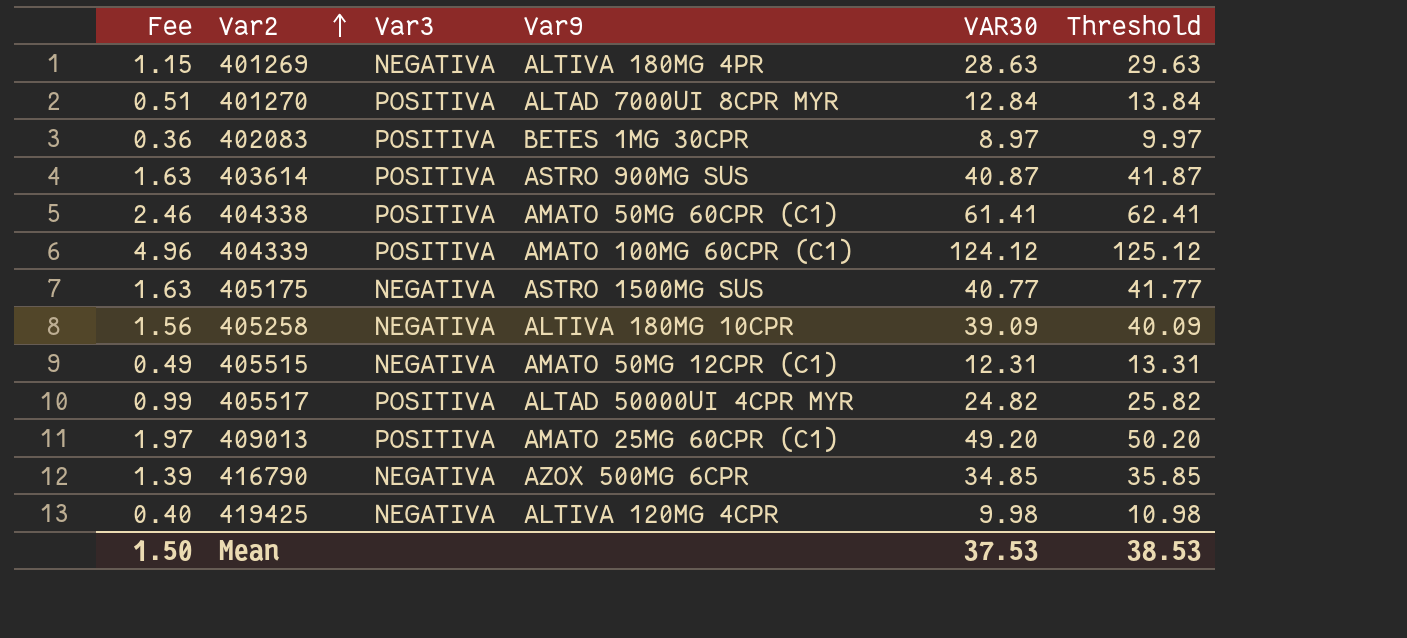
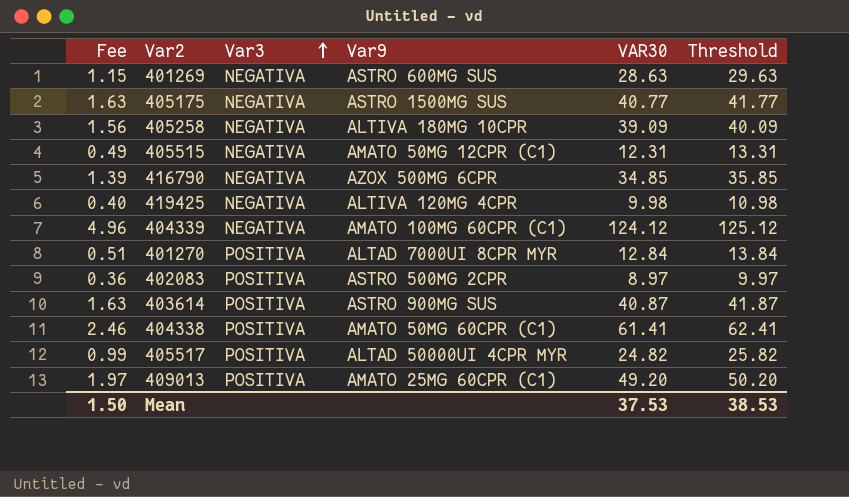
row order: Var2 ascending -> Var3 ascending
401269 | Var9: ALTIVA 180MG 4PR -> ASTRO 600MG SUS
404339 | Var3: POSITIVA -> NEGATIVA
402083 | Var9: BETES 1MG 30CPR -> ASTRO 500MG 2CPR

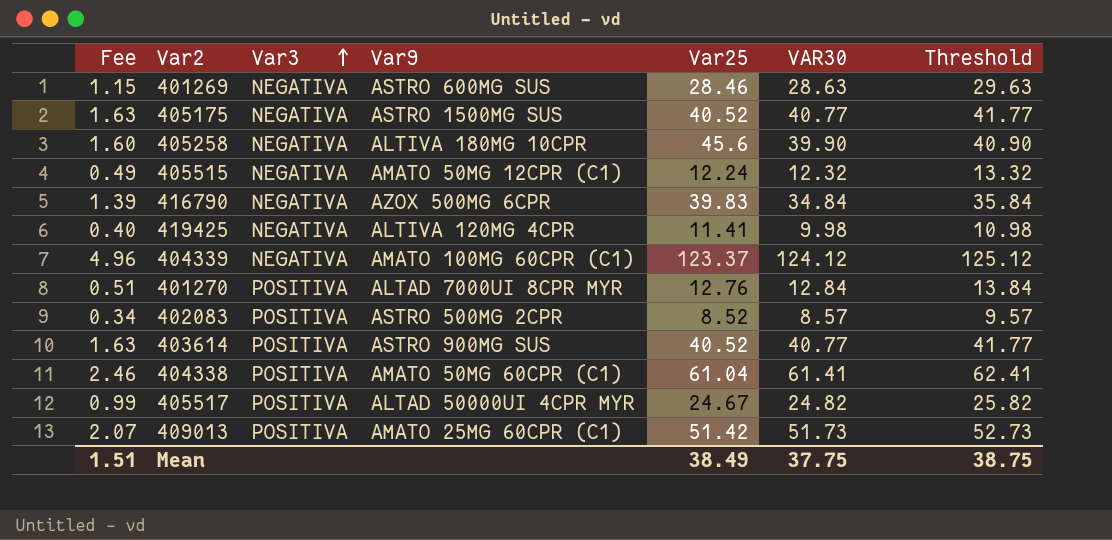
column Var25 | position: none -> 5
405258 | Fee: 1.56 -> 1.60
405258 | VAR30: 39.09 -> 39.90
405258 | Threshold: 40.09 -> 40.90
405515 | VAR30: 12.31 -> 12.32
405515 | Threshold: 13.31 -> 13.32
416790 | VAR30: 34.85 -> 34.84
416790 | Threshold: 35.85 -> 35.84
402083 | Fee: 0.36 -> 0.34
402083 | VAR30: 8.97 -> 8.57
402083 | Threshold: 9.97 -> 9.57
403614 | VAR30: 40.87 -> 40.77
403614 | Threshold: 41.87 -> 41.77
409013 | Fee: 1.97 -> 2.07
409013 | VAR30: 49.20 -> 51.73
409013 | Threshold: 50.20 -> 52.73
Mean | Fee: 1.50 -> 1.51
Mean | VAR30: 37.53 -> 37.75
Mean | Threshold: 38.53 -> 38.75

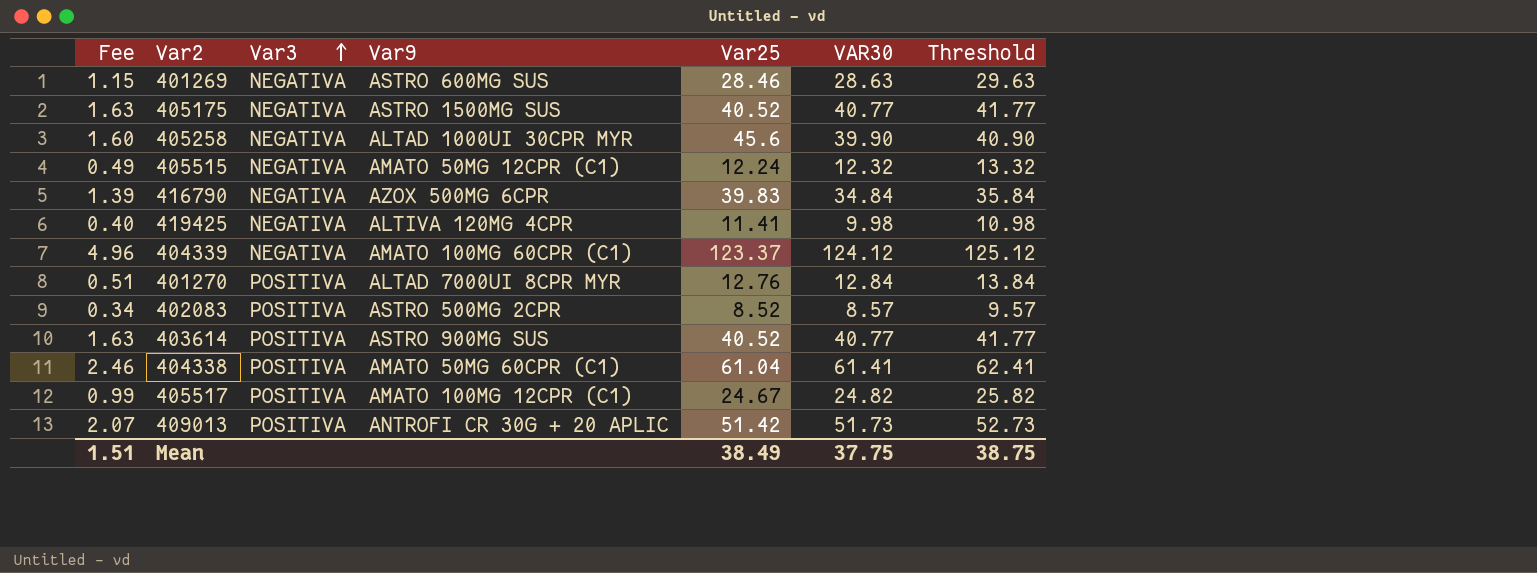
405258 | Var9: ALTIVA 180MG 10CPR -> ALTAD 1000UI 30CPR MYR
405517 | Var9: ALTAD 50000UI 4CPR MYR -> AMATO 100MG 12CPR (C1)
409013 | Var9: AMATO 25MG 60CPR (C1) -> ANTROFI CR 30G + 20 APLIC

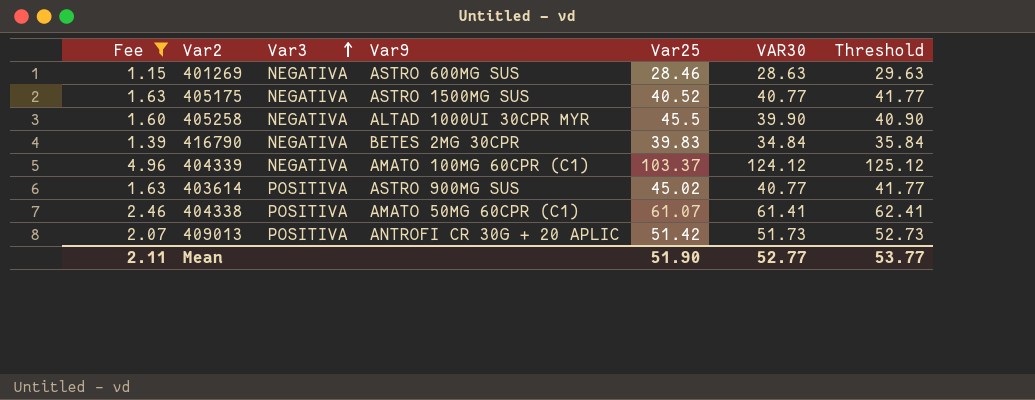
filter: none -> Fee >= 1.15
405258 | Var25: 45.6 -> 45.5
416790 | Var9: AZOX 500MG 6CPR -> BETES 2MG 30CPR
404339 | Var25: 123.37 -> 103.37
403614 | Var25: 40.52 -> 45.02
404338 | Var25: 61.04 -> 61.07
Mean | Fee: 1.51 -> 2.11
Mean | Var25: 38.49 -> 51.90
Mean | VAR30: 37.75 -> 52.77
Mean | Threshold: 38.75 -> 53.77

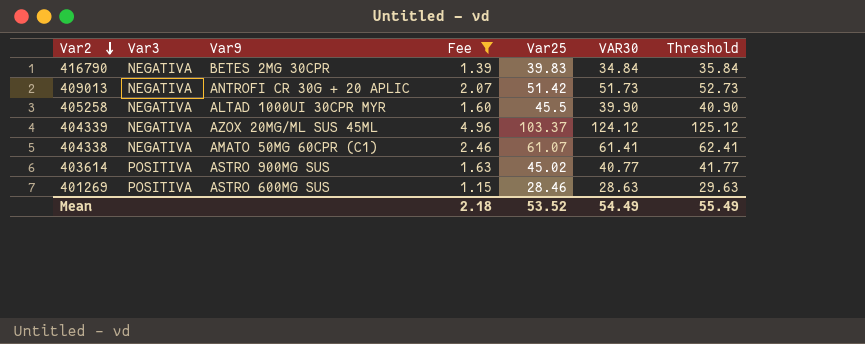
row order: Var3 ascending -> Var2 descending
column Fee | position: 1 -> 4
row 405175: 1.63 | NEGATIVA | ASTRO 1500MG SUS | 40.52 | 40.77 | 41.77 -> none
409013 | Var3: POSITIVA -> NEGATIVA
404339 | Var9: AMATO 100MG 60CPR (C1) -> AZOX 20MG/ML SUS 45ML
404338 | Var3: POSITIVA -> NEGATIVA
401269 | Var3: NEGATIVA -> POSITIVA
Mean | Fee: 2.11 -> 2.18
Mean | Var25: 51.90 -> 53.52
Mean | VAR30: 52.77 -> 54.49
Mean | Threshold: 53.77 -> 55.49

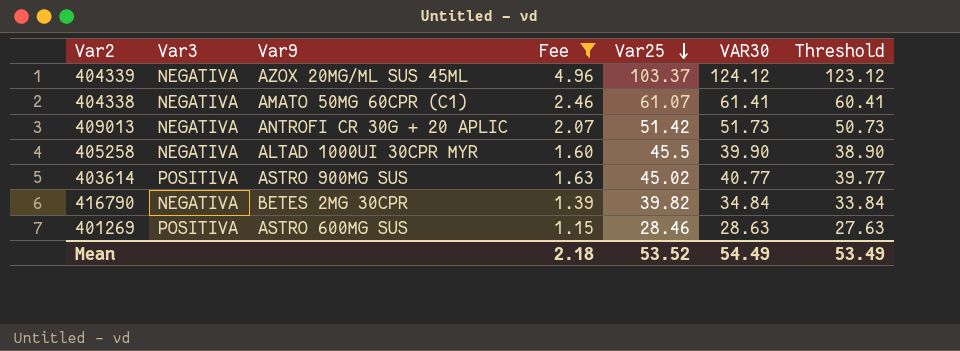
row order: Var2 descending -> Var25 descending
column Threshold | formula: [VAR30] + 1 -> [VAR30] - 1
416790 | Var25: 39.83 -> 39.82
Mean | Threshold: 55.49 -> 53.49

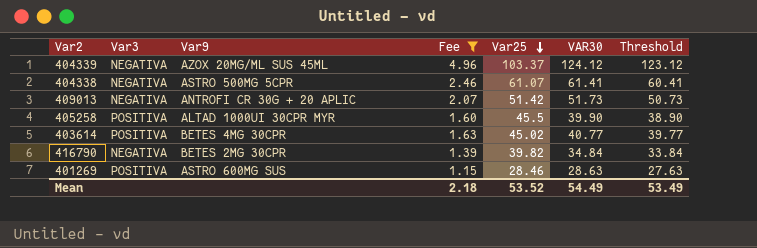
404338 | Var9: AMATO 50MG 60CPR (C1) -> ASTRO 500MG 5CPR
405258 | Var3: NEGATIVA -> POSITIVA
403614 | Var9: ASTRO 900MG SUS -> BETES 4MG 30CPR

